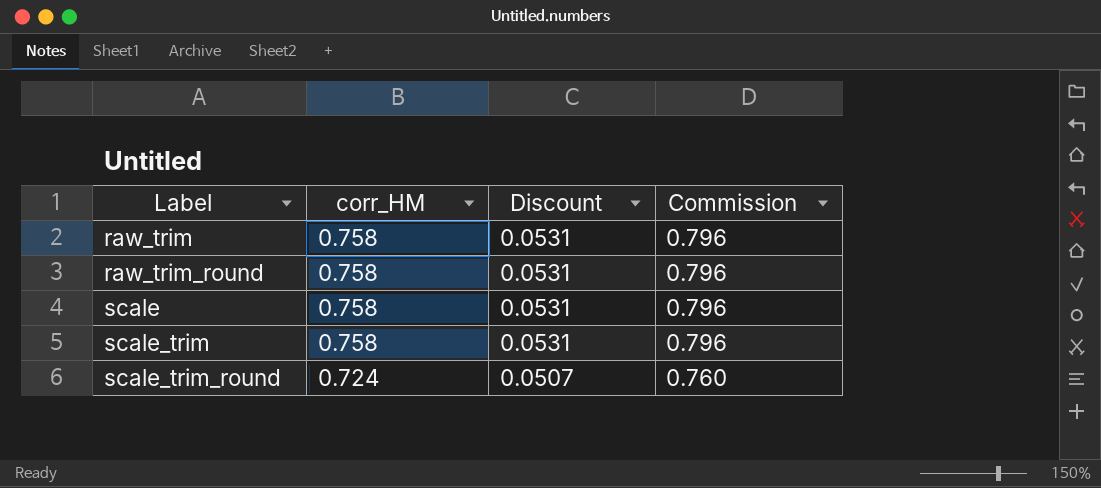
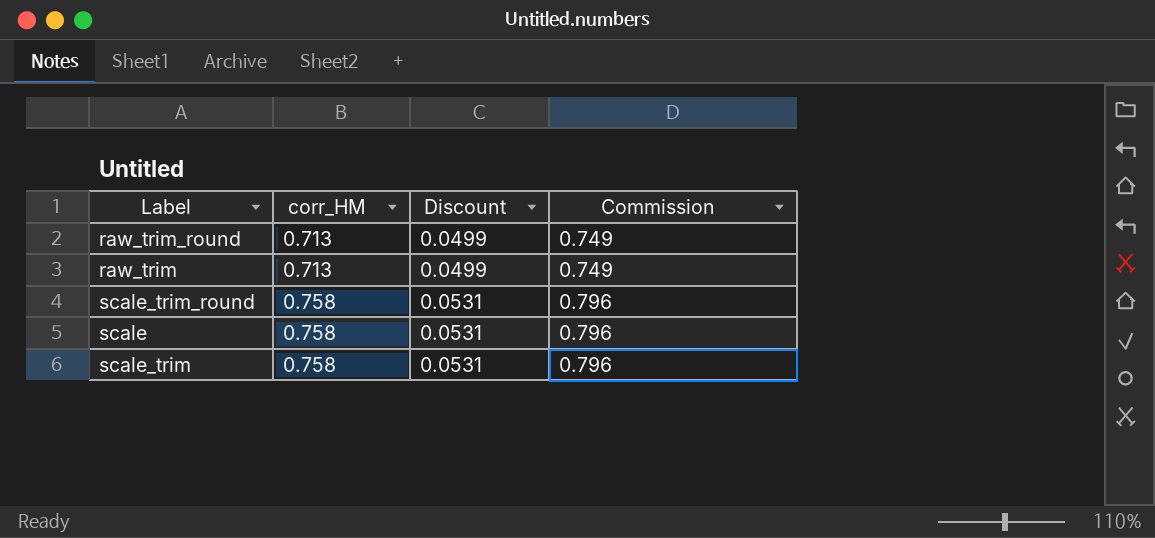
row order: Label ascending -> corr_HM ascending
raw_trim_round | corr_HM: 0.758 -> 0.713
raw_trim_round | Discount: 0.0531 -> 0.0499
raw_trim_round | Commission: 0.796 -> 0.749
raw_trim | corr_HM: 0.758 -> 0.713
raw_trim | Discount: 0.0531 -> 0.0499
raw_trim | Commission: 0.796 -> 0.749
scale_trim_round | corr_HM: 0.724 -> 0.758
scale_trim_round | Discount: 0.0507 -> 0.0531
scale_trim_round | Commission: 0.760 -> 0.796

